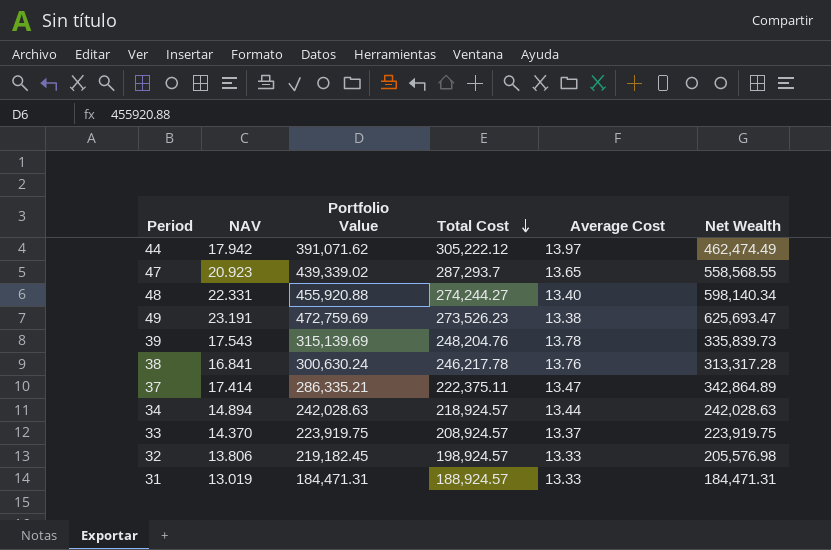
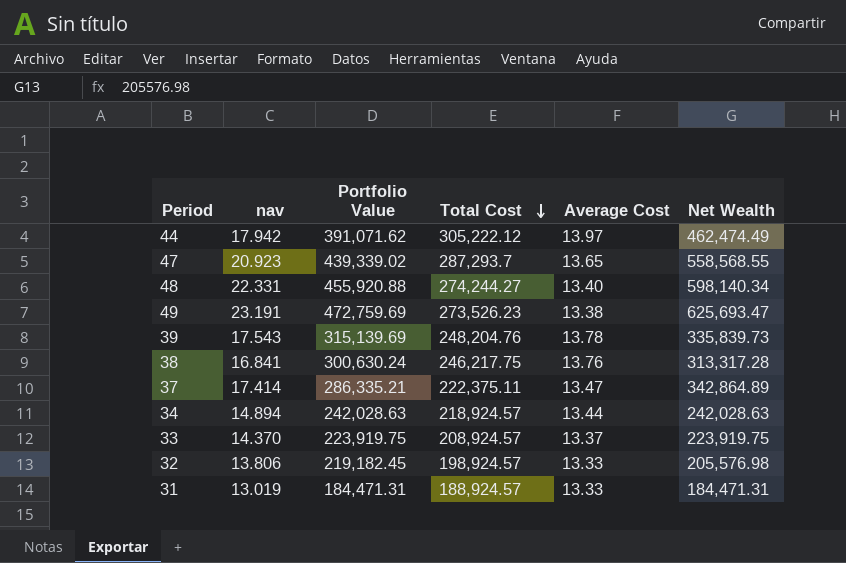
column name: NAV -> nav
38 | Total Cost: 246,217.78 -> 246,217.75

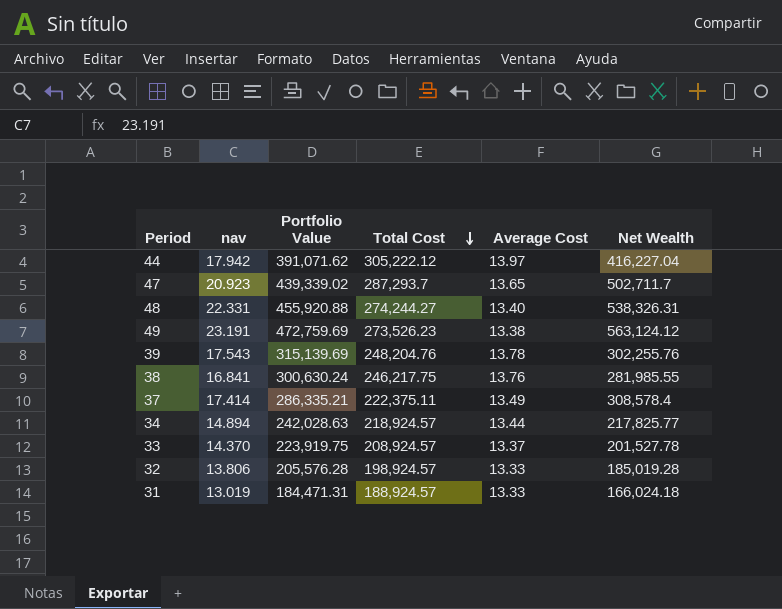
44 | Net Wealth: 462,474.49 -> 416,227.04
47 | Net Wealth: 558,568.55 -> 502,711.7
48 | Net Wealth: 598,140.34 -> 538,326.31
49 | Net Wealth: 625,693.47 -> 563,124.12
39 | Net Wealth: 335,839.73 -> 302,255.76
38 | Net Wealth: 313,317.28 -> 281,985.55
37 | Average Cost: 13.47 -> 13.49
37 | Net Wealth: 342,864.89 -> 308,578.4
34 | Net Wealth: 242,028.63 -> 217,825.77
33 | Net Wealth: 223,919.75 -> 201,527.78
32 | Portfolio Value: 219,182.45 -> 205,576.28
32 | Net Wealth: 205,576.98 -> 185,019.28
31 | Net Wealth: 184,471.31 -> 166,024.18

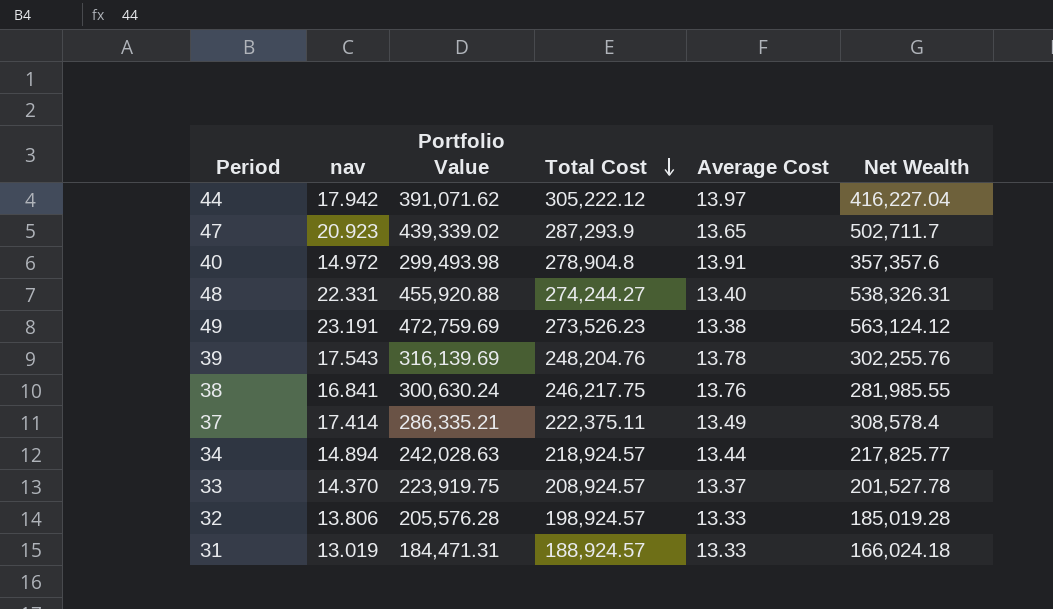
47 | Total Cost: 287,293.7 -> 287,293.9
row 40: none -> 14.972 | 299,493.98 | 278,904.8 | 13.91 | 357,357.6
39 | Portfolio Value: 315,139.69 -> 316,139.69

